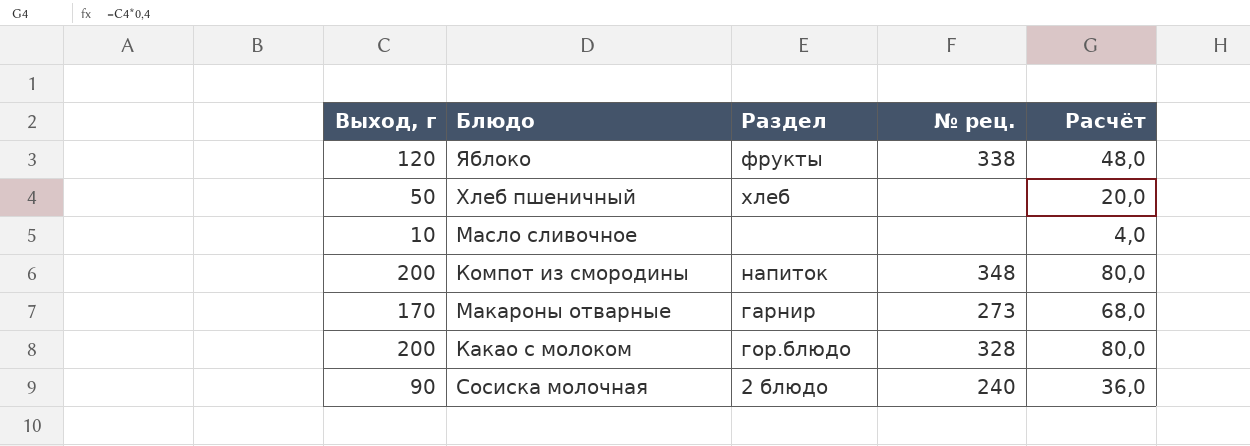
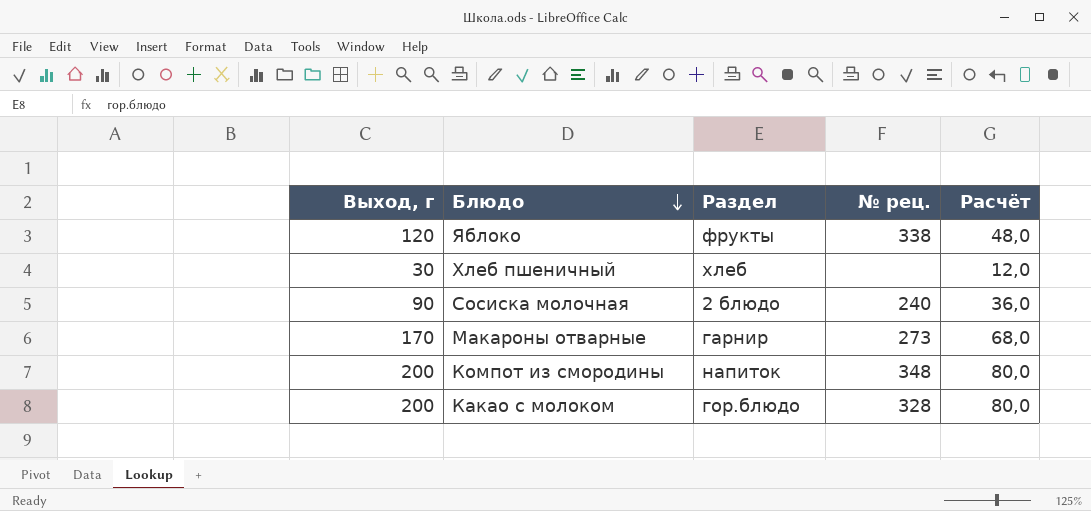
row order: none -> Блюдо descending
row Масло сливочное: 10 | none | none | 4,0 -> none
Хлеб пшеничный | Выход, г: 50 -> 30
Хлеб пшеничный | Расчёт: 20,0 -> 12,0

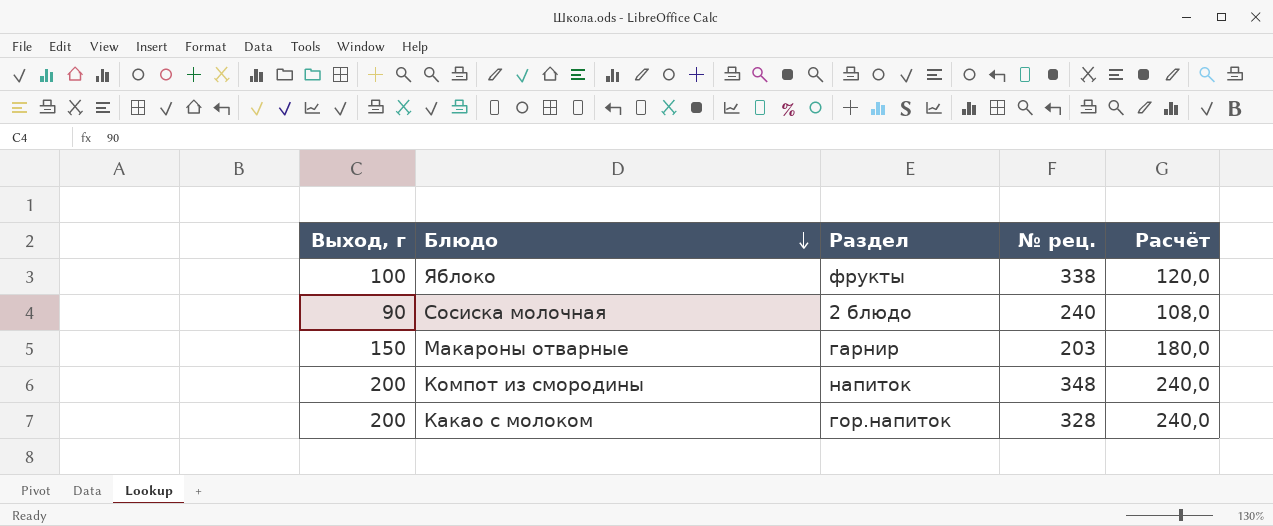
column Расчёт | formula: [Выход, г] * 0,4 -> [Выход, г] * 1,2
row Хлеб пшеничный: 30 | хлеб | none | 12,0 -> none
Яблоко | Выход, г: 120 -> 100
Макароны отварные | Выход, г: 170 -> 150
Макароны отварные | № рец.: 273 -> 203
Какао с молоком | Раздел: гор.блюдо -> гор.напиток

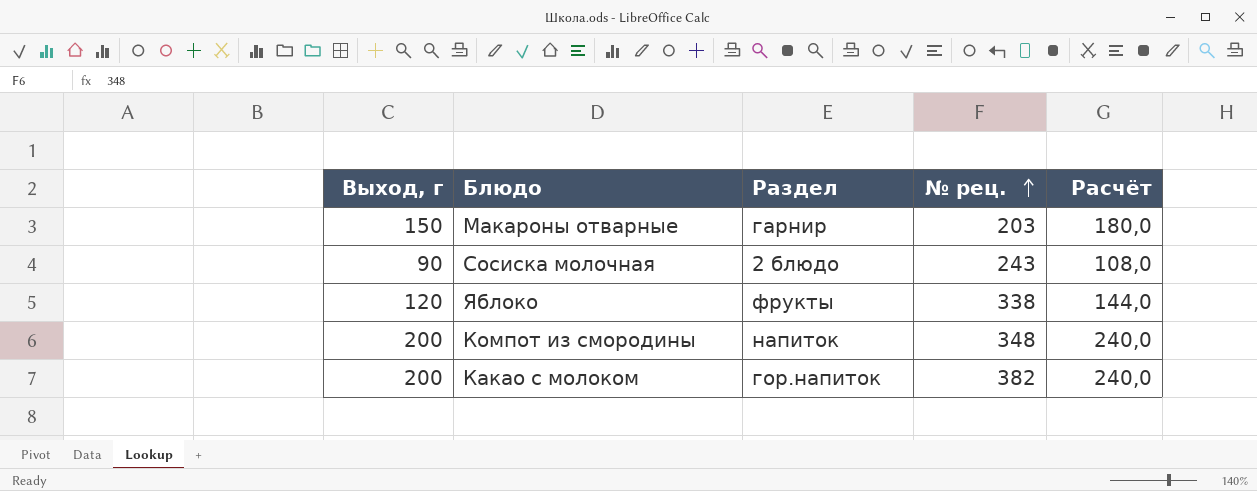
row order: Блюдо descending -> № рец. ascending
Сосиска молочная | № рец.: 240 -> 243
Яблоко | Выход, г: 100 -> 120
Яблоко | Расчёт: 120,0 -> 144,0
Какао с молоком | № рец.: 328 -> 382

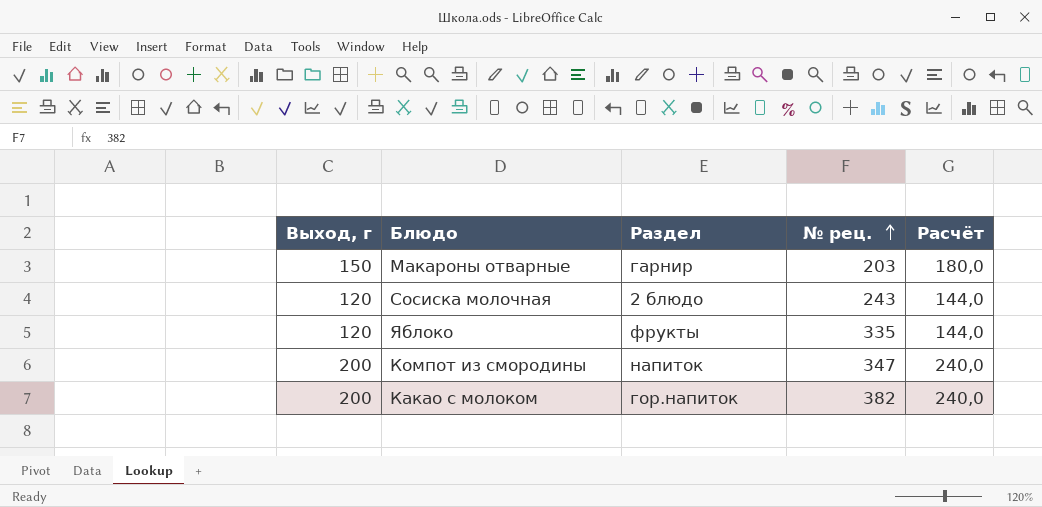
Сосиска молочная | Выход, г: 90 -> 120
Сосиска молочная | Расчёт: 108,0 -> 144,0
Яблоко | № рец.: 338 -> 335
Компот из смородины | № рец.: 348 -> 347

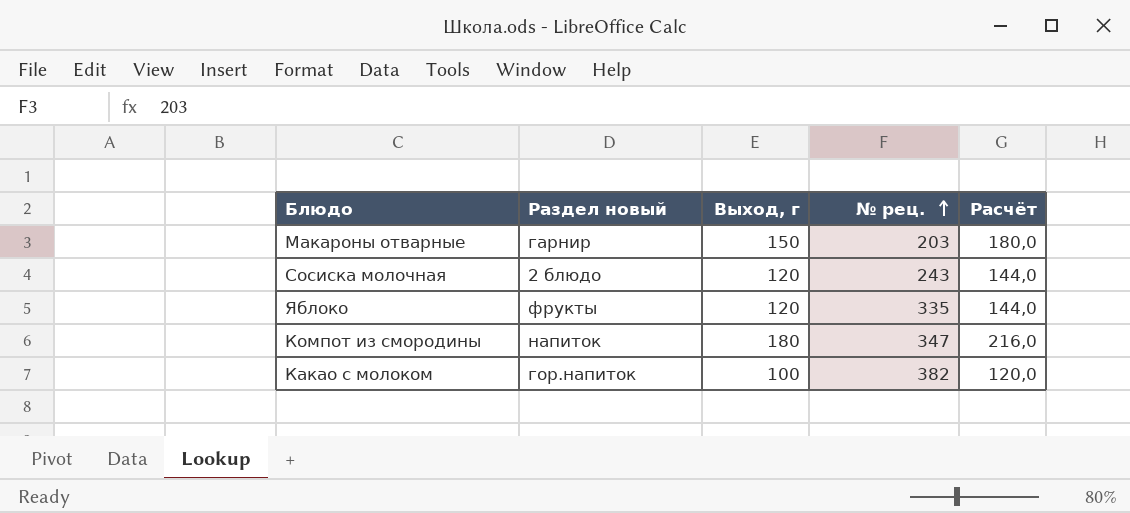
column name: Раздел -> Раздел новый
column Выход, г | position: 1 -> 3
Компот из смородины | Выход, г: 200 -> 180
Компот из смородины | Расчёт: 240,0 -> 216,0
Какао с молоком | Выход, г: 200 -> 100
Какао с молоком | Расчёт: 240,0 -> 120,0

